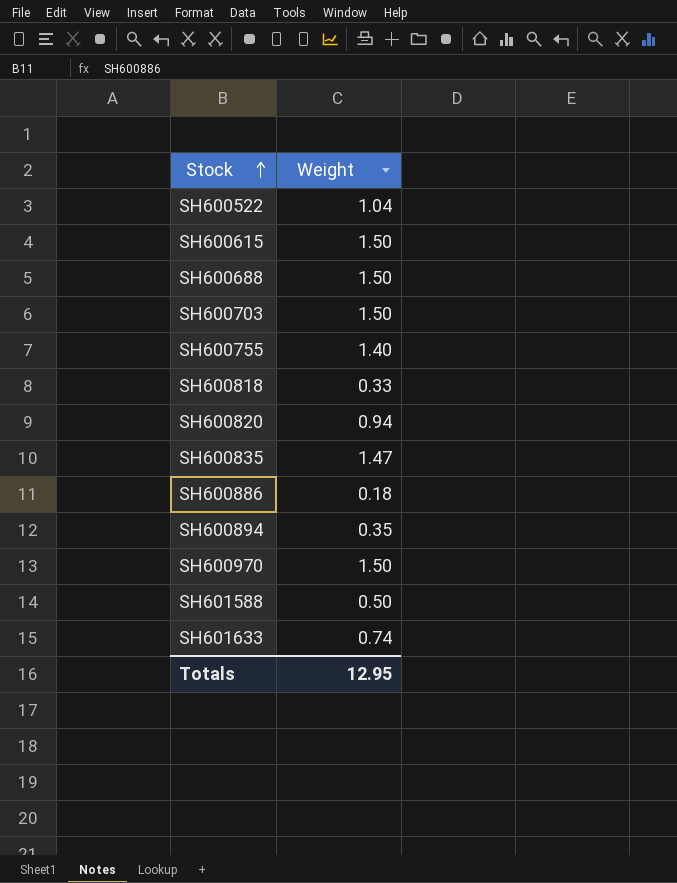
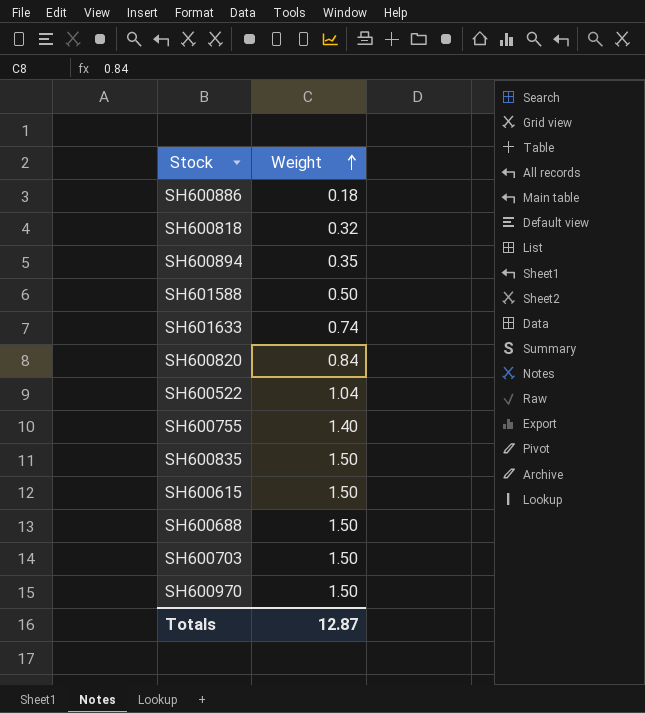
row order: Stock ascending -> Weight ascending
SH600818 | Weight: 0.33 -> 0.32
SH600820 | Weight: 0.94 -> 0.84
SH600835 | Weight: 1.47 -> 1.50
Totals | Weight: 12.95 -> 12.87

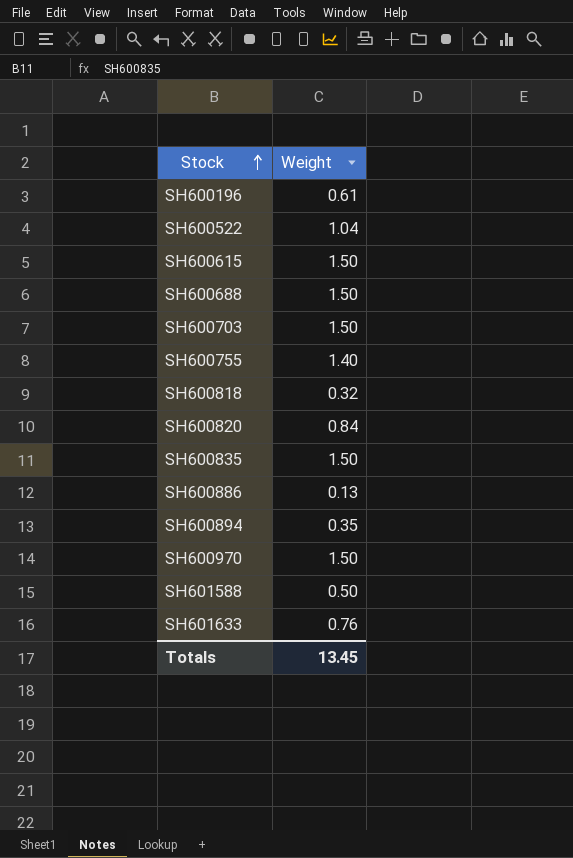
row order: Weight ascending -> Stock ascending
row SH600196: none -> 0.61
SH600886 | Weight: 0.18 -> 0.13
SH601633 | Weight: 0.74 -> 0.76
Totals | Weight: 12.87 -> 13.45

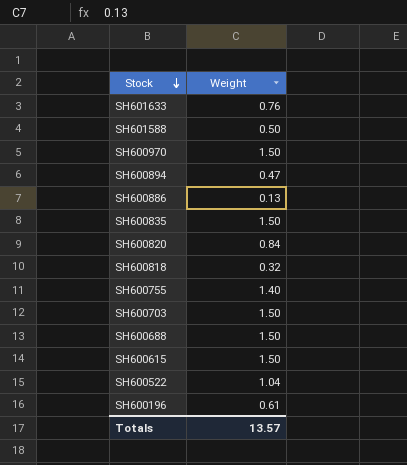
row order: Stock ascending -> Stock descending
SH600894 | Weight: 0.35 -> 0.47
Totals | Weight: 13.45 -> 13.57

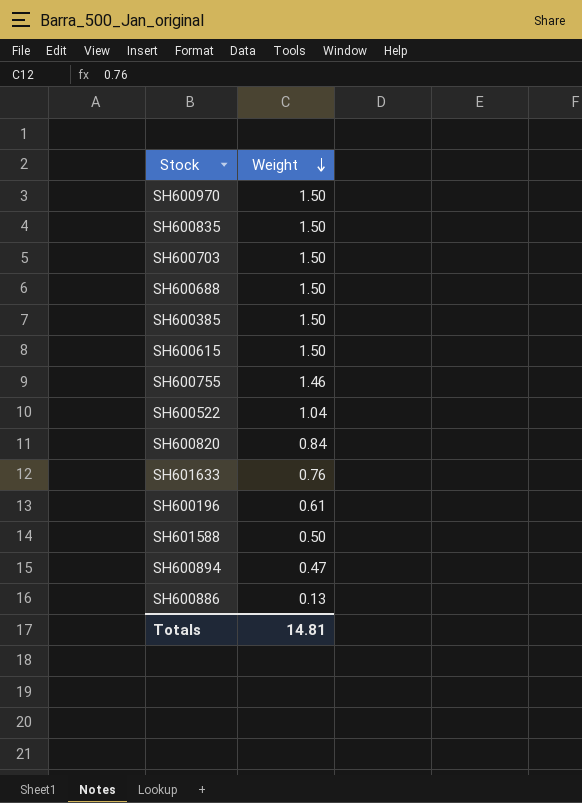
row order: Stock descending -> Weight descending
row SH600818: 0.32 -> none
row SH600385: none -> 1.50
SH600755 | Weight: 1.40 -> 1.46
Totals | Weight: 13.57 -> 14.81

